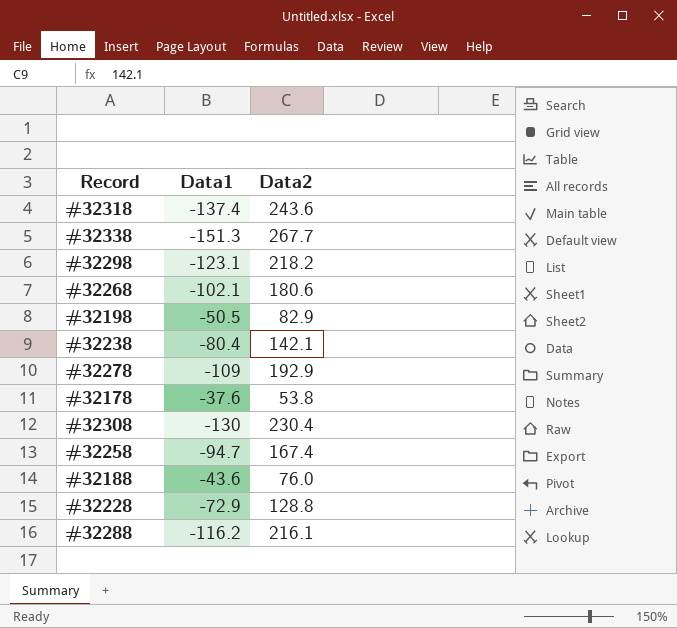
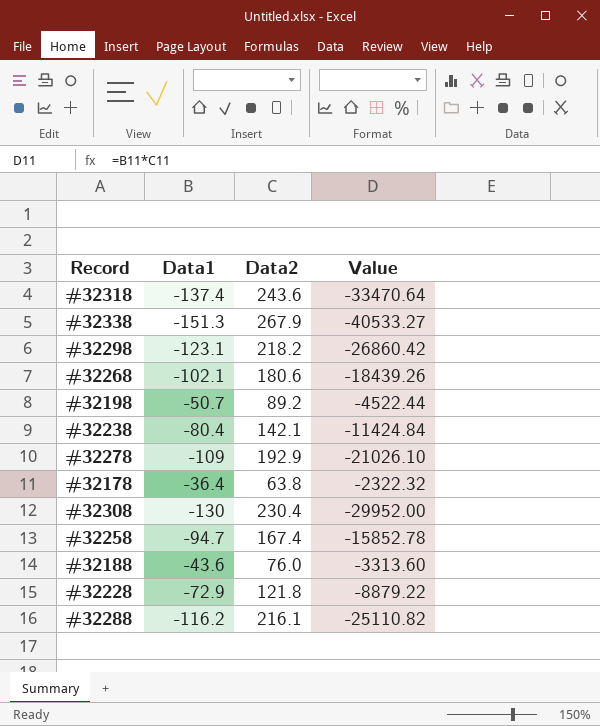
column Value | formula: none -> [Data1] * [Data2]
#32338 | Data2: 267.7 -> 267.9
#32198 | Data1: -50.5 -> -50.7
#32198 | Data2: 82.9 -> 89.2
#32178 | Data1: -37.6 -> -36.4
#32178 | Data2: 53.8 -> 63.8
#32228 | Data2: 128.8 -> 121.8

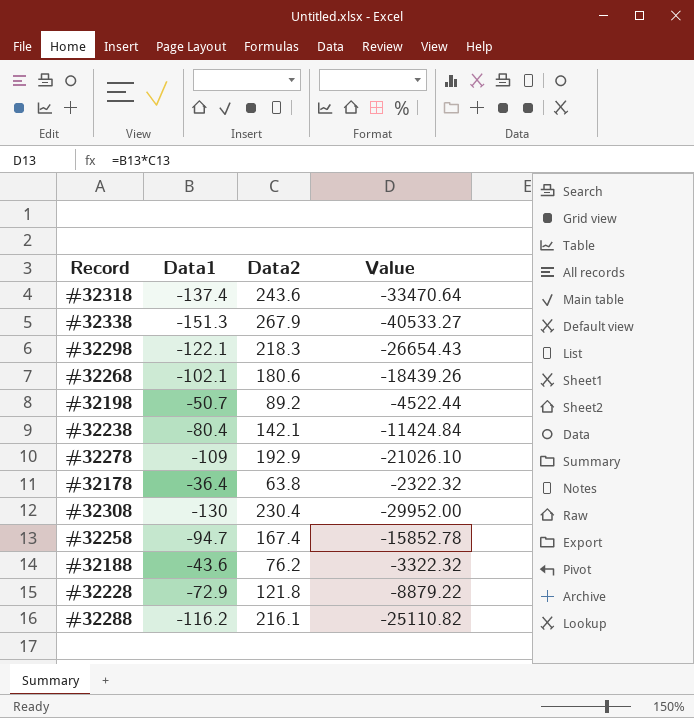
#32298 | Data1: -123.1 -> -122.1
#32298 | Data2: 218.2 -> 218.3
#32298 | Value: -26860.42 -> -26654.43
#32188 | Data2: 76.0 -> 76.2
#32188 | Value: -3313.60 -> -3322.32

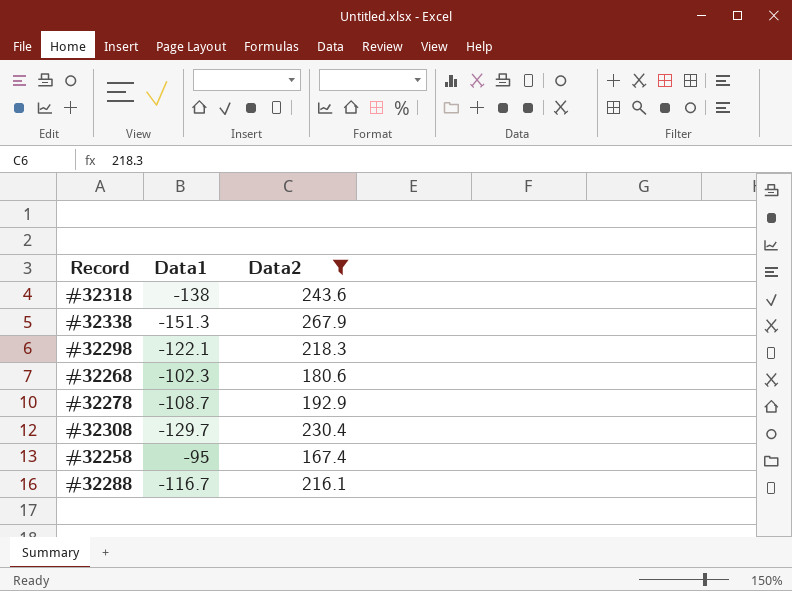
filter: none -> Data2 >= 167.4
column Value | formula: [Data1] * [Data2] -> none
#32318 | Data1: -137.4 -> -138
#32268 | Data1: -102.1 -> -102.3
#32278 | Data1: -109 -> -108.7
#32308 | Data1: -130 -> -129.7
#32258 | Data1: -94.7 -> -95
#32288 | Data1: -116.2 -> -116.7

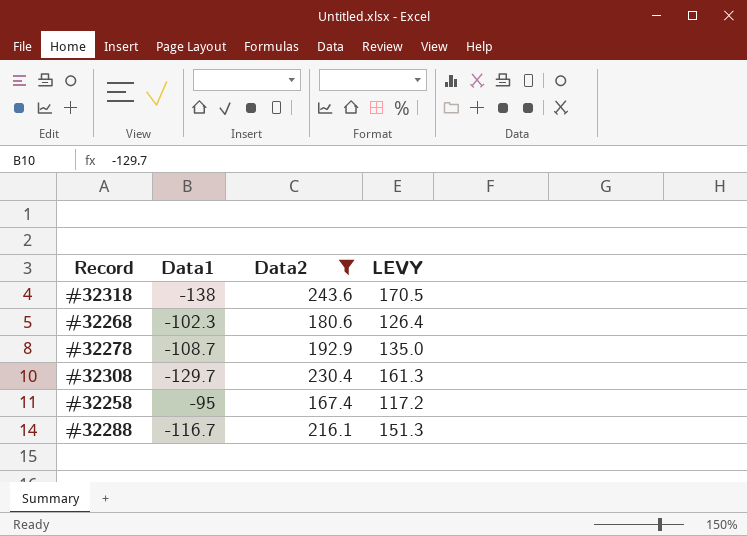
column LEVY | formula: none -> [Data2] * 0.7
row #32338: -151.3 | 267.9 -> none
row #32298: -122.1 | 218.3 -> none

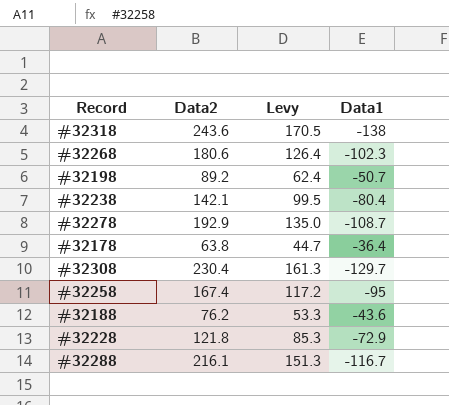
filter: Data2 >= 167.4 -> none
column name: LEVY -> Levy
column Data1 | position: 2 -> 4

